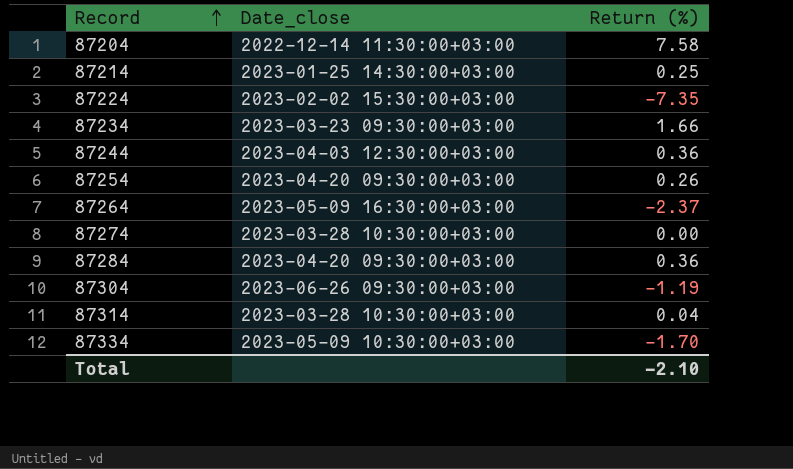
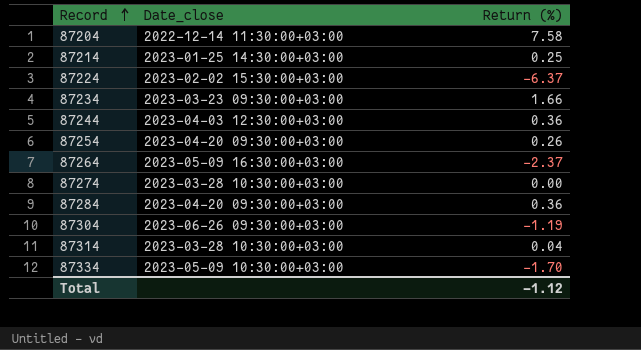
87224 | Return (%): -7.35 -> -6.37
Total | Return (%): -2.10 -> -1.12

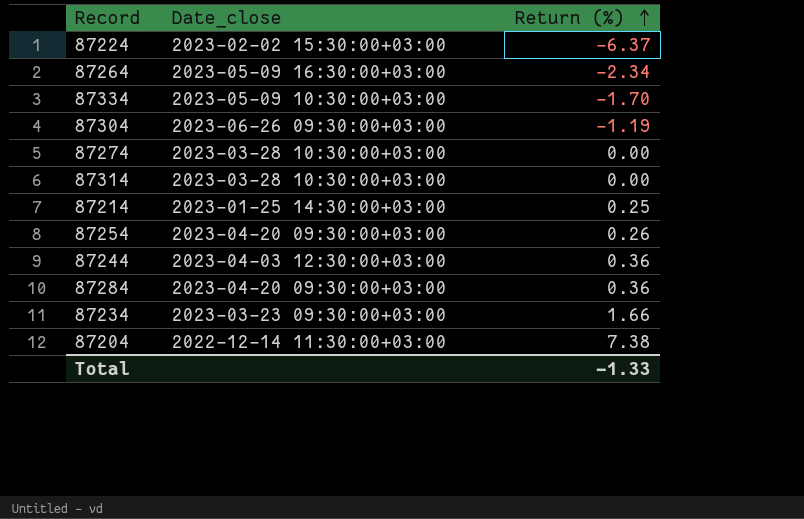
row order: Record ascending -> Return (%) ascending
87264 | Return (%): -2.37 -> -2.34
87314 | Return (%): 0.04 -> 0.00
87204 | Return (%): 7.58 -> 7.38
Total | Return (%): -1.12 -> -1.33

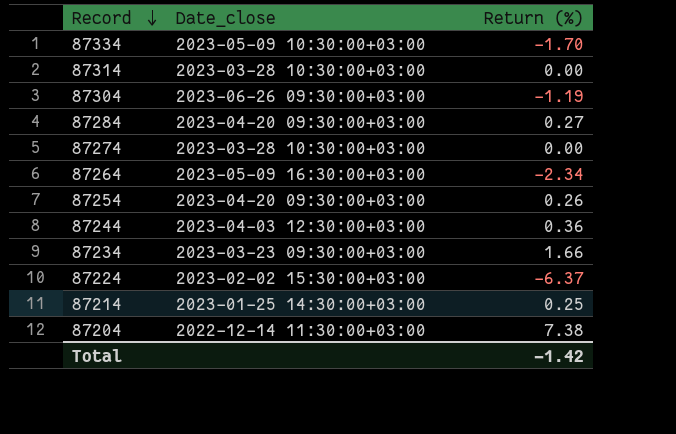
row order: Return (%) ascending -> Record descending
87284 | Return (%): 0.36 -> 0.27
Total | Return (%): -1.33 -> -1.42

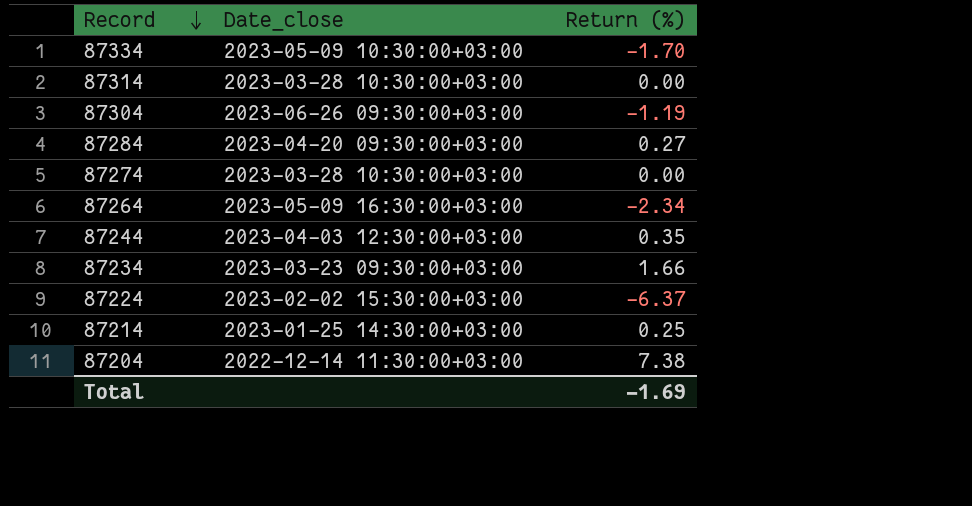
row 87254: 2023-04-20 09:30:00+03:00 | 0.26 -> none
87244 | Return (%): 0.36 -> 0.35
Total | Return (%): -1.42 -> -1.69

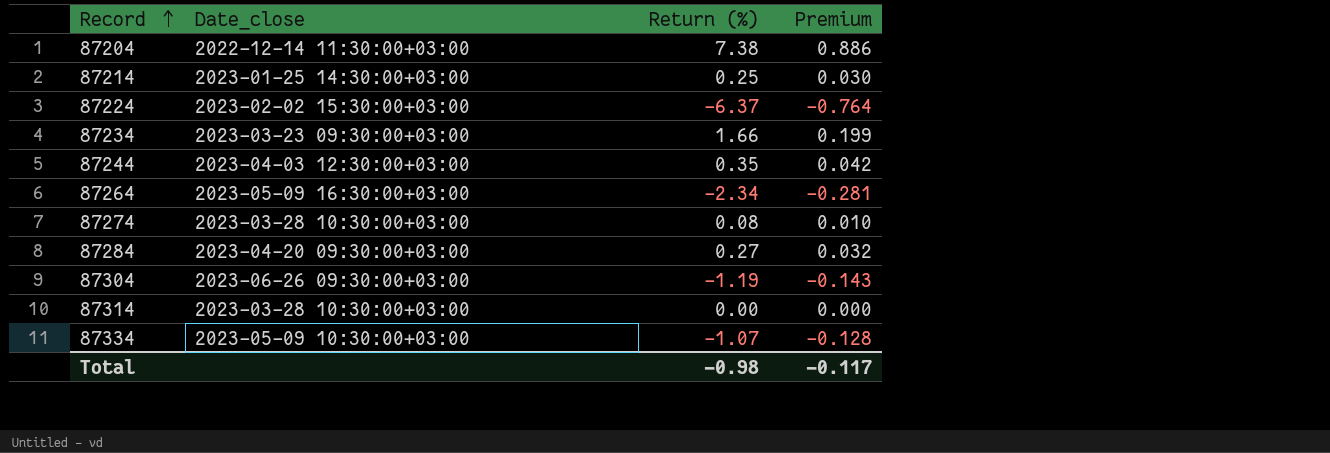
row order: Record descending -> Record ascending
column Premium | formula: none -> [Return (%)] * 0.12
87274 | Return (%): 0.00 -> 0.08
87334 | Return (%): -1.70 -> -1.07
Total | Return (%): -1.69 -> -0.98

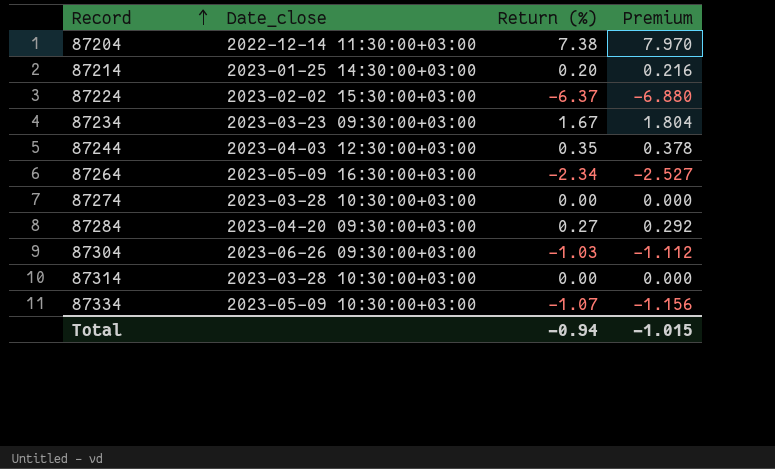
column Premium | formula: [Return (%)] * 0.12 -> [Return (%)] * 1.08
87214 | Return (%): 0.25 -> 0.20
87234 | Return (%): 1.66 -> 1.67
87274 | Return (%): 0.08 -> 0.00
87304 | Return (%): -1.19 -> -1.03
Total | Return (%): -0.98 -> -0.94
Total | Premium: -0.117 -> -1.015

